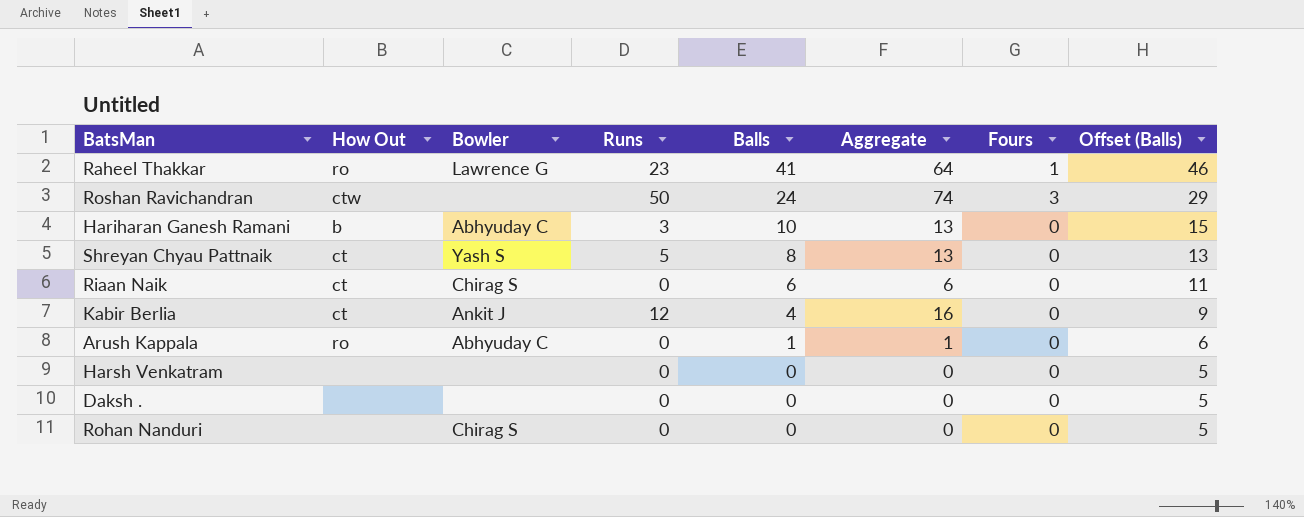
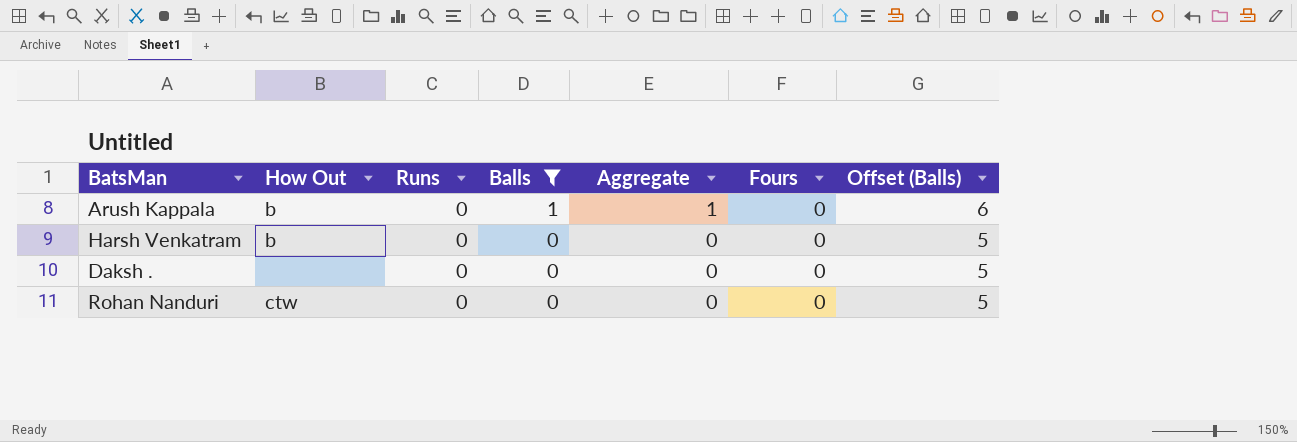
filter: none -> Balls <= 1
column Bowler | position: 3 -> none
Arush Kappala | How Out: ro -> b
Harsh Venkatram | How Out: none -> b
Rohan Nanduri | How Out: none -> ctw

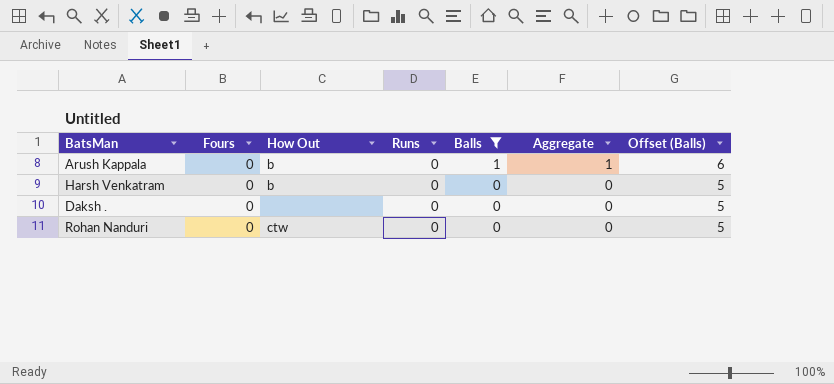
column Fours | position: 6 -> 2

